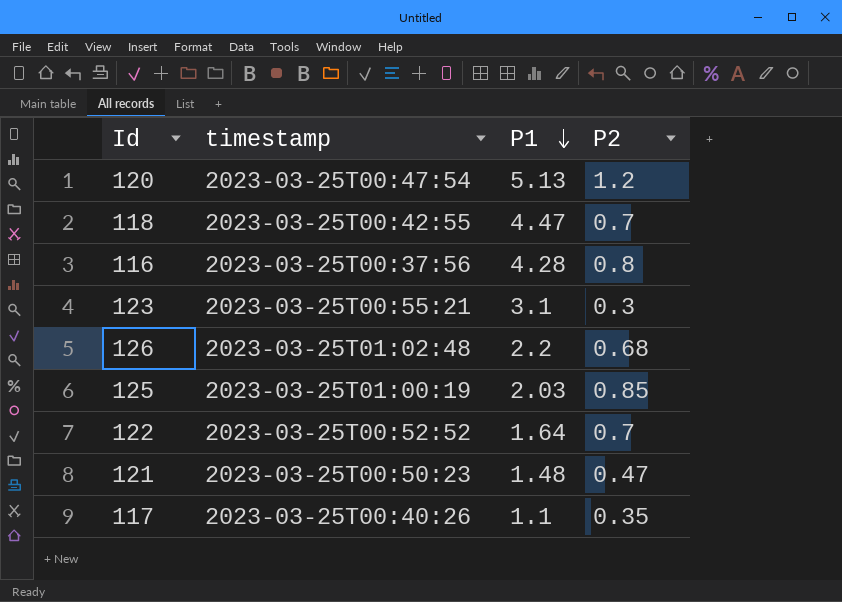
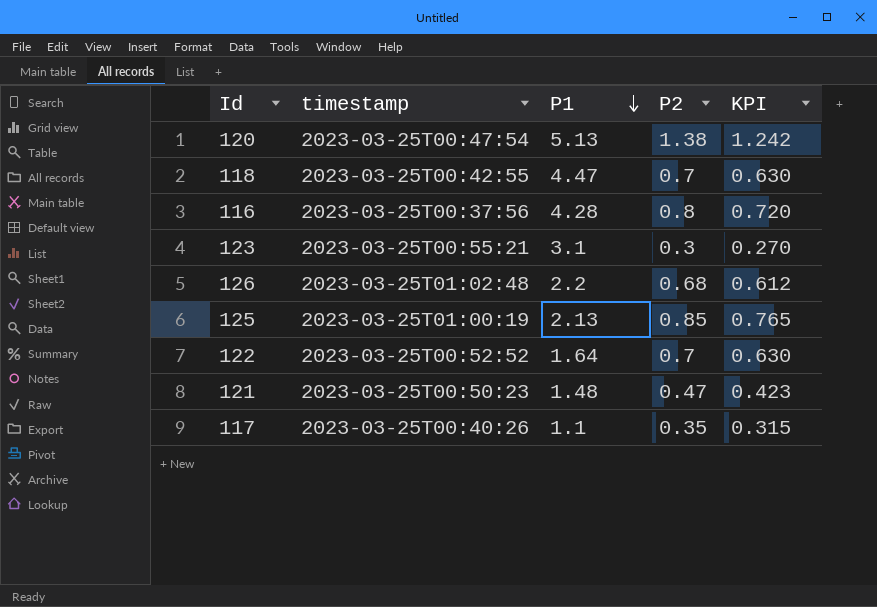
column KPI | formula: none -> [P2] * 0.9
120 | P2: 1.2 -> 1.38
125 | P1: 2.03 -> 2.13

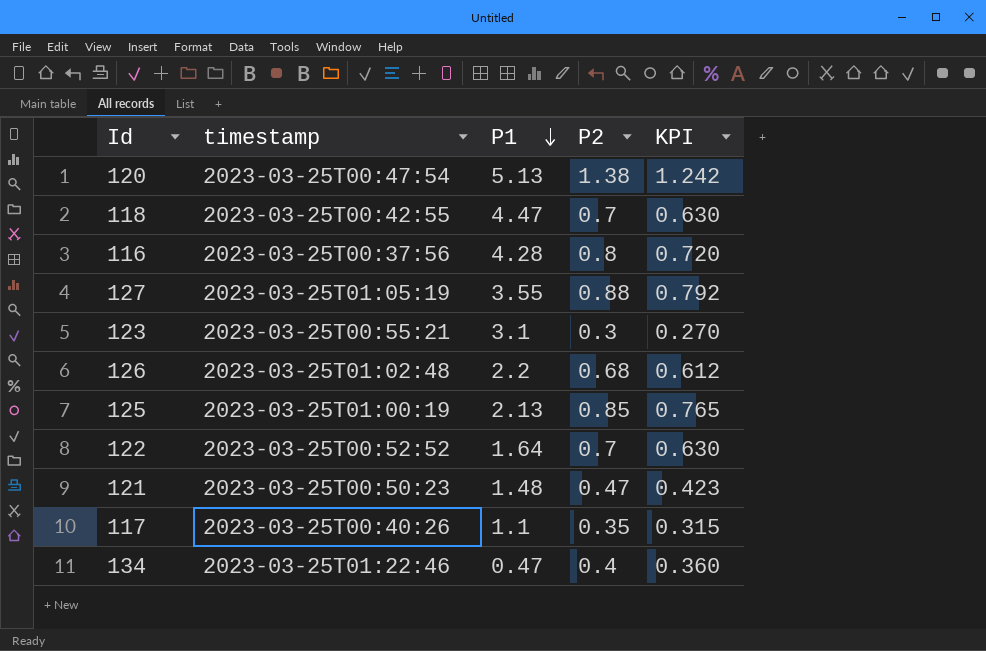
row 127: none -> 2023-03-25T01:05:19 | 3.55 | 0.88 | 0.792
row 134: none -> 2023-03-25T01:22:46 | 0.47 | 0.4 | 0.360

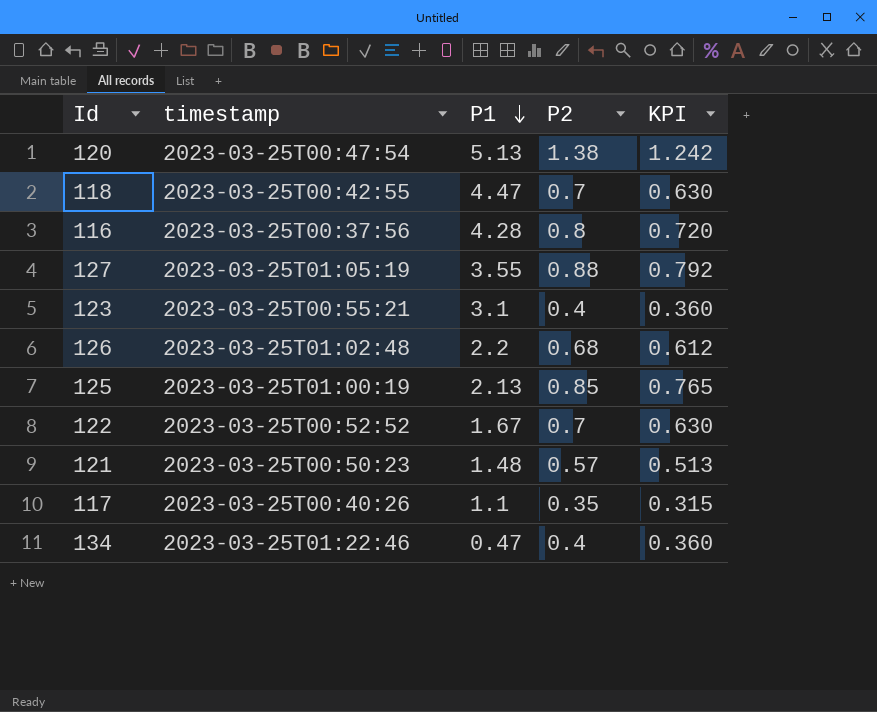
123 | P2: 0.3 -> 0.4
123 | KPI: 0.270 -> 0.360
122 | P1: 1.64 -> 1.67
121 | P2: 0.47 -> 0.57
121 | KPI: 0.423 -> 0.513

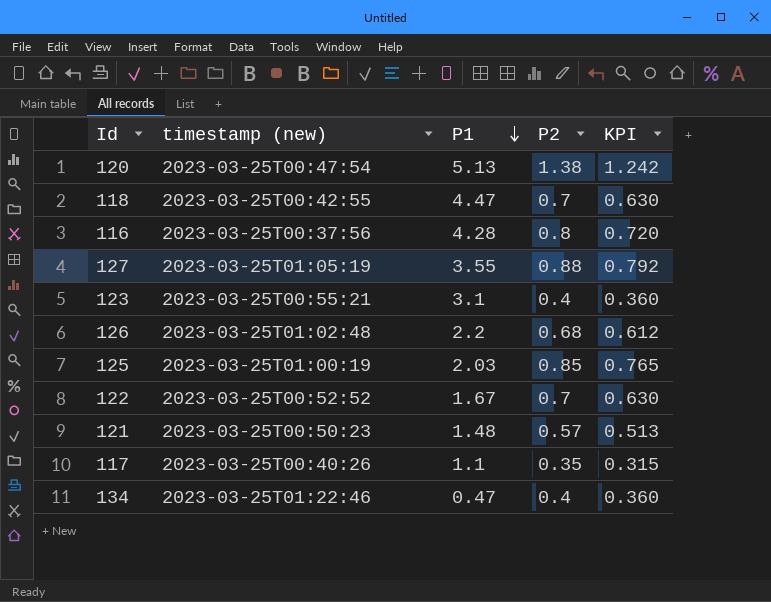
column name: timestamp -> timestamp (new)
125 | P1: 2.13 -> 2.03

